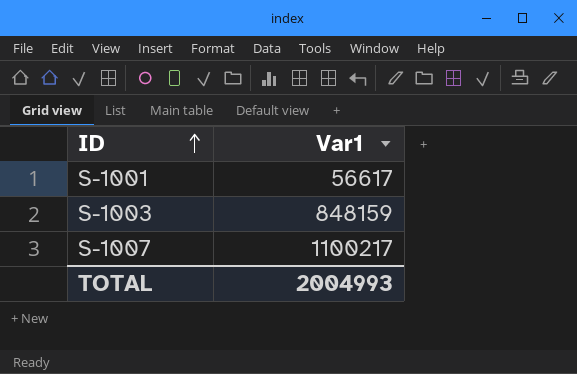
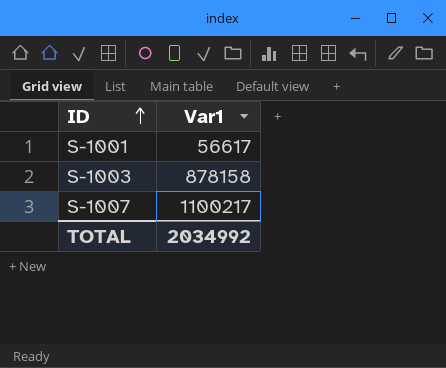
S-1003 | Var1: 848159 -> 878158
TOTAL | Var1: 2004993 -> 2034992

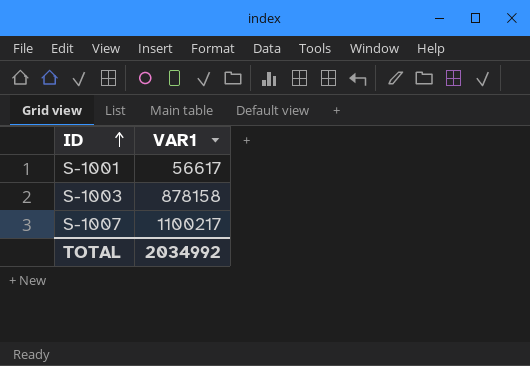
column name: Var1 -> VAR1

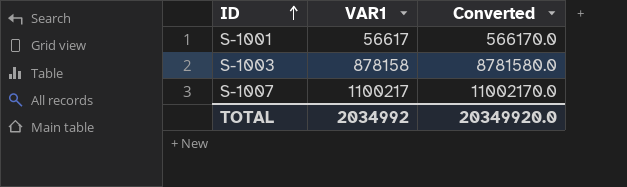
column Converted | formula: none -> [VAR1] * 10

